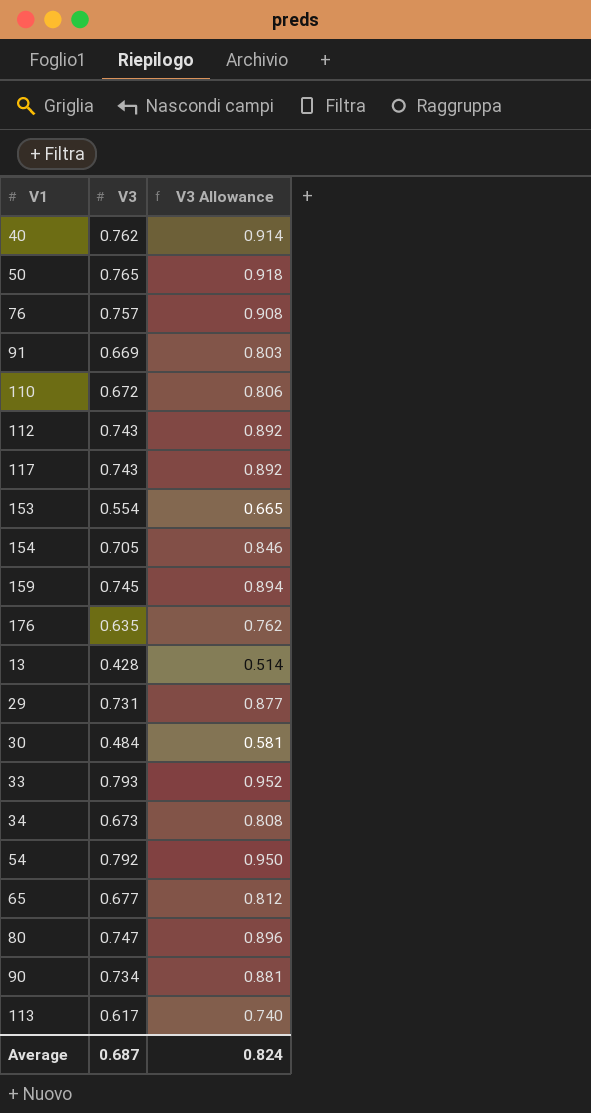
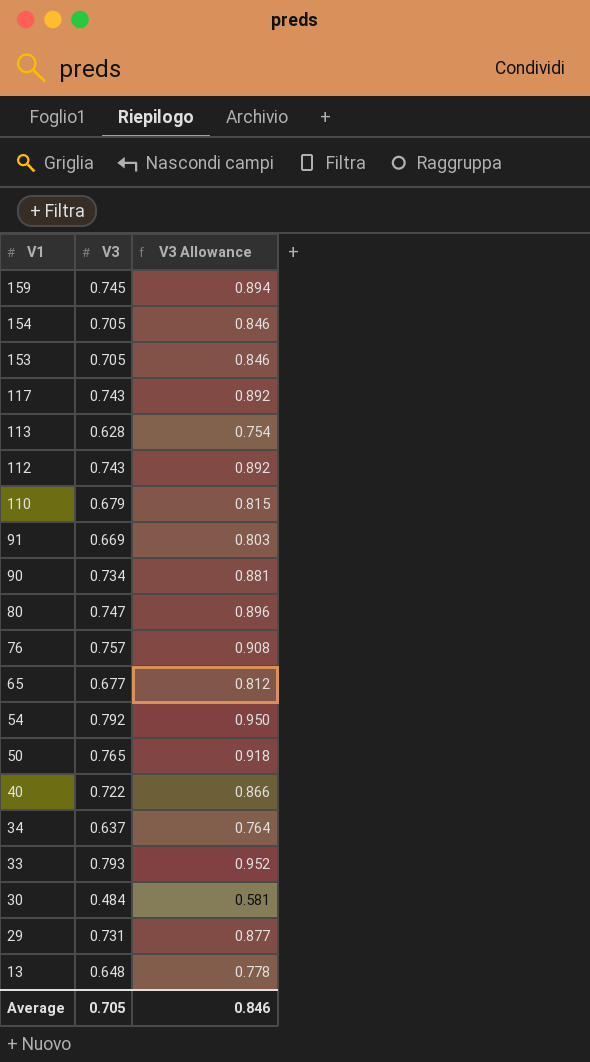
row order: none -> V1 descending
row 176: 0.635 | 0.762 -> none
153 | V3: 0.554 -> 0.705
153 | V3 Allowance: 0.665 -> 0.846
113 | V3: 0.617 -> 0.628
113 | V3 Allowance: 0.740 -> 0.754
110 | V3: 0.672 -> 0.679
110 | V3 Allowance: 0.806 -> 0.815
40 | V3: 0.762 -> 0.722
40 | V3 Allowance: 0.914 -> 0.866
34 | V3: 0.673 -> 0.637
34 | V3 Allowance: 0.808 -> 0.764
13 | V3: 0.428 -> 0.648
13 | V3 Allowance: 0.514 -> 0.778
Average | V3: 0.687 -> 0.705
Average | V3 Allowance: 0.824 -> 0.846

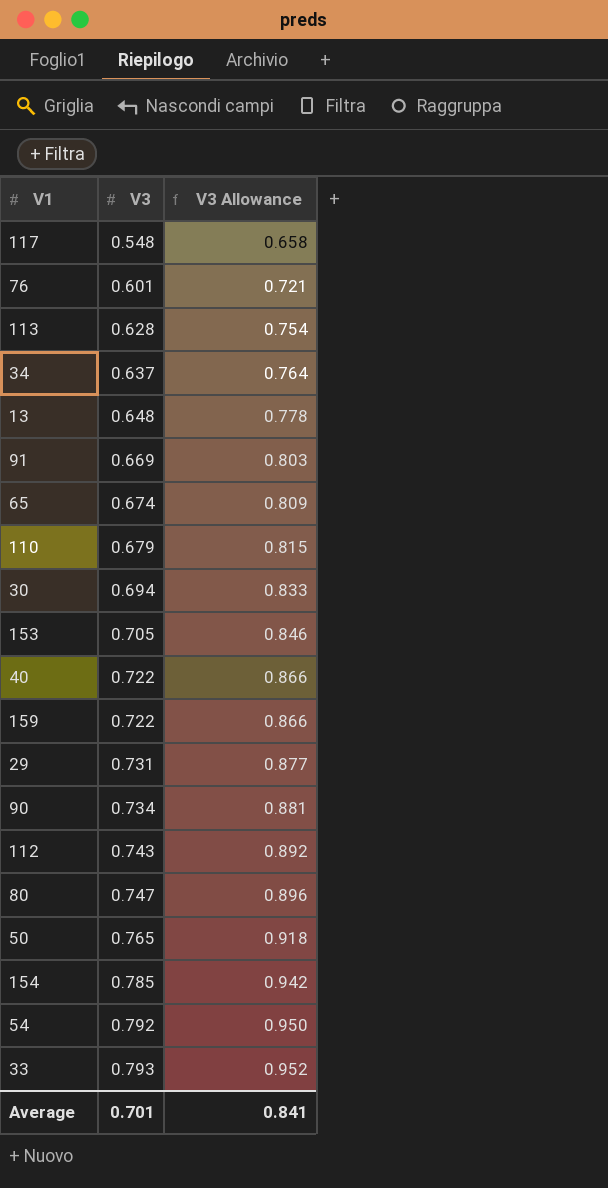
row order: V1 descending -> V3 ascending
117 | V3: 0.743 -> 0.548
117 | V3 Allowance: 0.892 -> 0.658
76 | V3: 0.757 -> 0.601
76 | V3 Allowance: 0.908 -> 0.721
65 | V3: 0.677 -> 0.674
65 | V3 Allowance: 0.812 -> 0.809
30 | V3: 0.484 -> 0.694
30 | V3 Allowance: 0.581 -> 0.833
159 | V3: 0.745 -> 0.722
159 | V3 Allowance: 0.894 -> 0.866
154 | V3: 0.705 -> 0.785
154 | V3 Allowance: 0.846 -> 0.942
Average | V3: 0.705 -> 0.701
Average | V3 Allowance: 0.846 -> 0.841

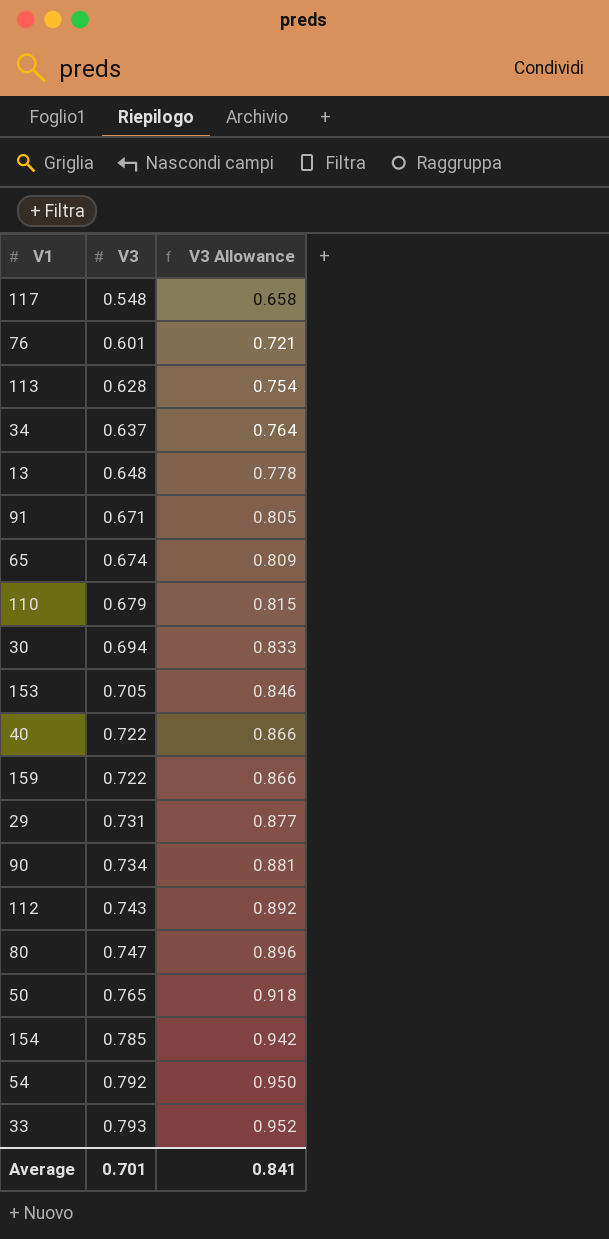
91 | V3: 0.669 -> 0.671
91 | V3 Allowance: 0.803 -> 0.805

